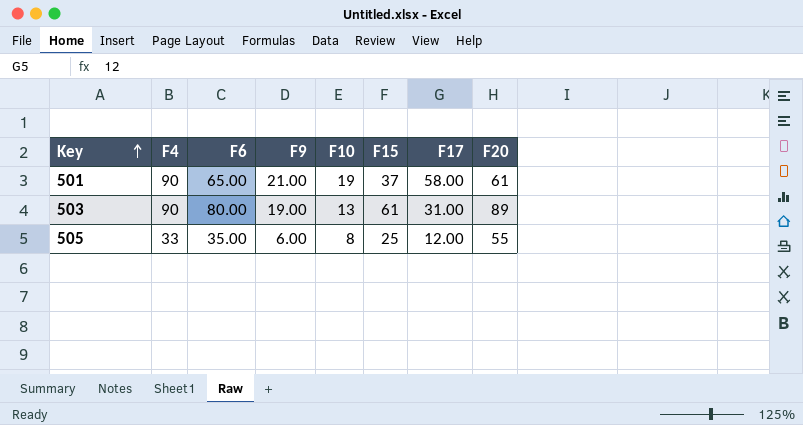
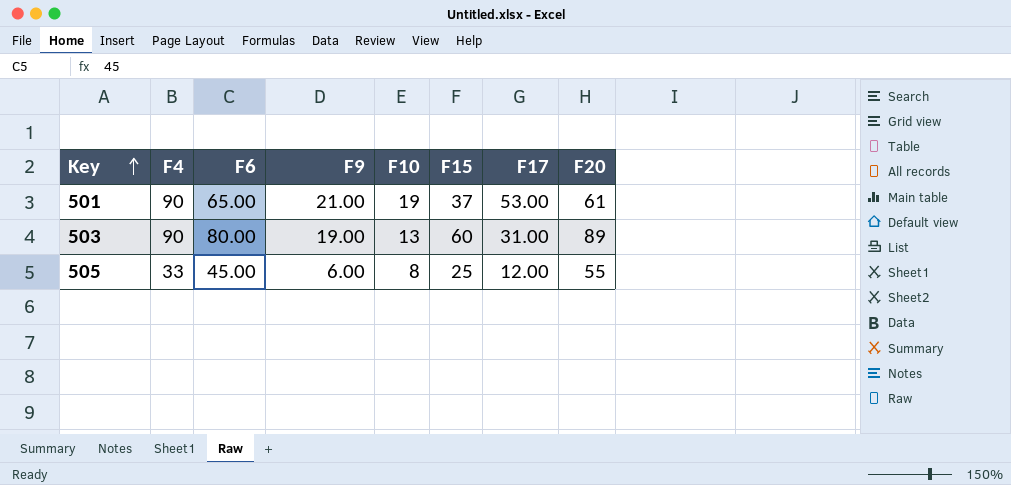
501 | F17: 58.00 -> 53.00
503 | F15: 61 -> 60
505 | F6: 35.00 -> 45.00

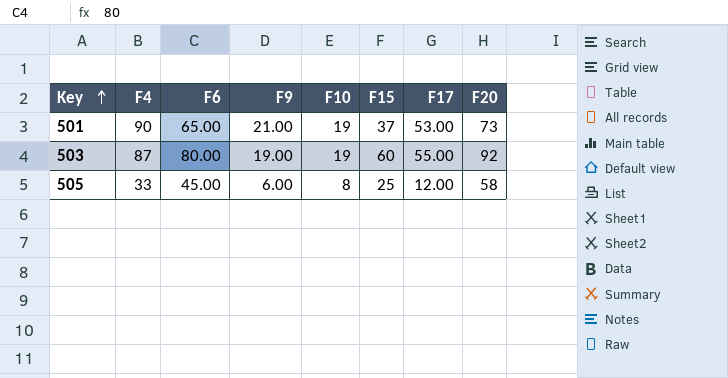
501 | F20: 61 -> 73
503 | F4: 90 -> 87
503 | F10: 13 -> 19
503 | F17: 31.00 -> 55.00
503 | F20: 89 -> 92
505 | F20: 55 -> 58

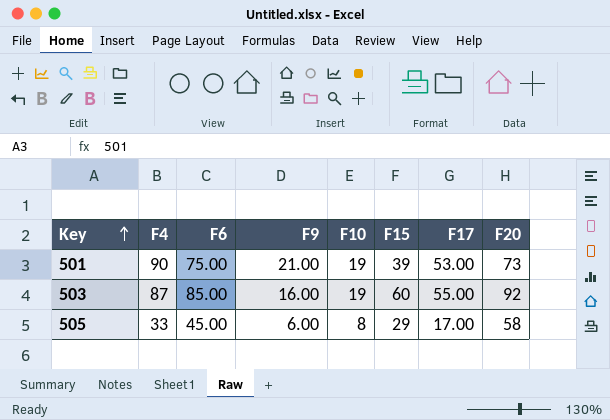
501 | F6: 65.00 -> 75.00
501 | F15: 37 -> 39
503 | F6: 80.00 -> 85.00
503 | F9: 19.00 -> 16.00
505 | F15: 25 -> 29
505 | F17: 12.00 -> 17.00

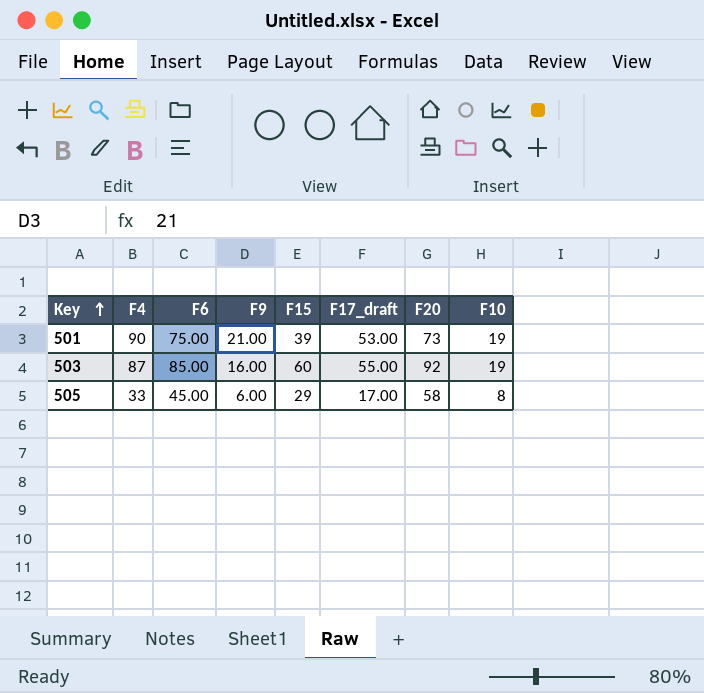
column name: F17 -> F17_draft
column F10 | position: 5 -> 8

